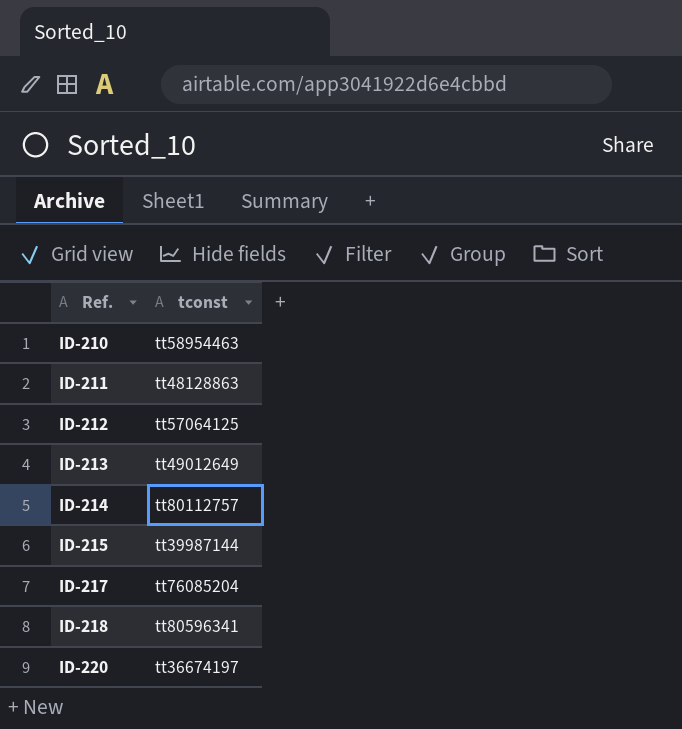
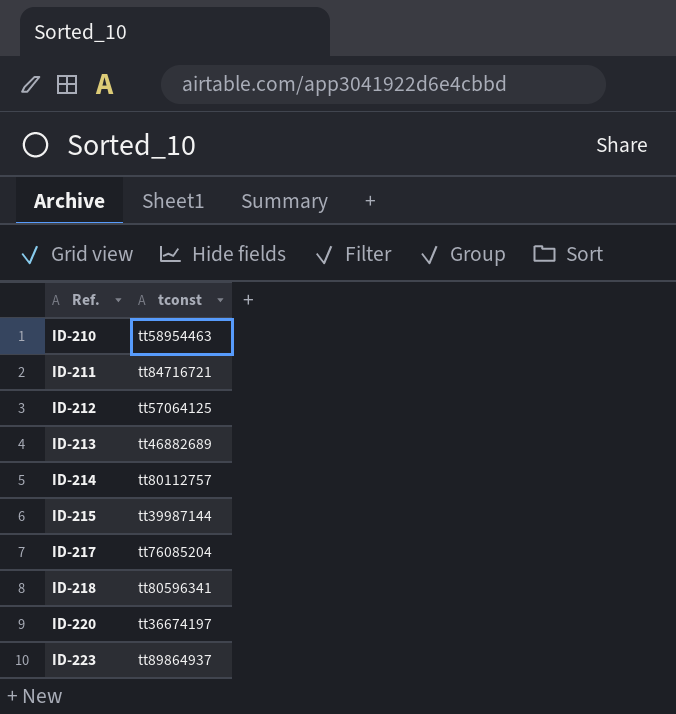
ID-211 | tconst: tt48128863 -> tt84716721
ID-213 | tconst: tt49012649 -> tt46882689
row ID-223: none -> tt89864937

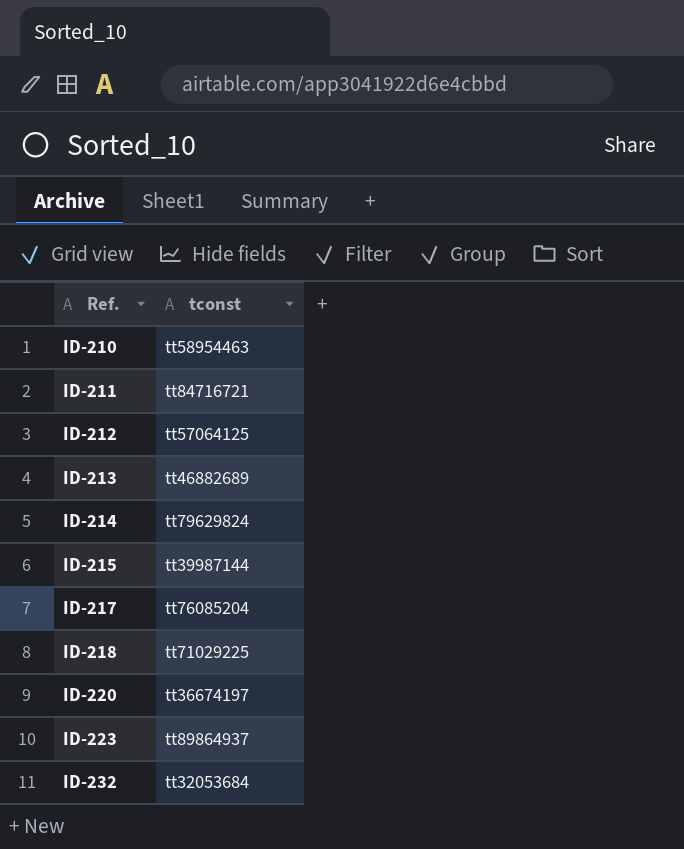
ID-214 | tconst: tt80112757 -> tt79629824
ID-218 | tconst: tt80596341 -> tt71029225
row ID-232: none -> tt32053684

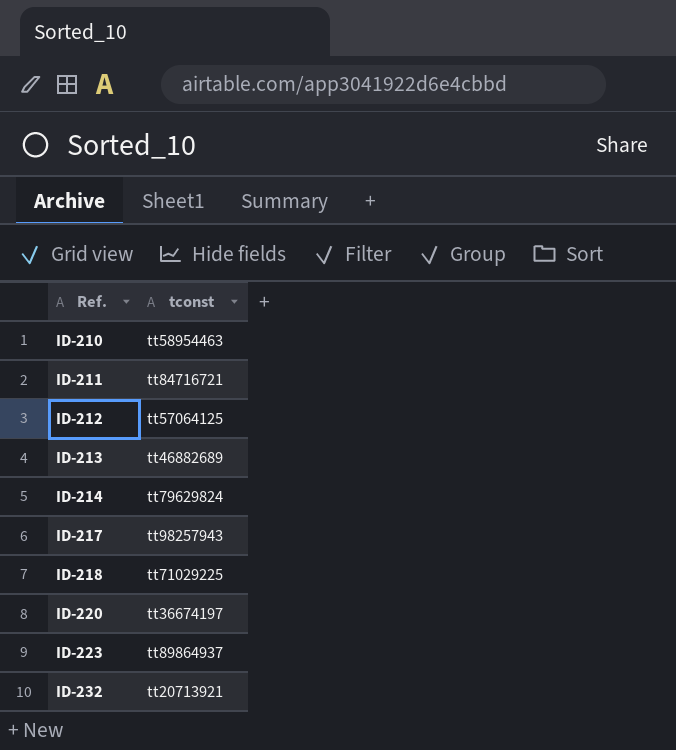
row ID-215: tt39987144 -> none
ID-217 | tconst: tt76085204 -> tt98257943
ID-232 | tconst: tt32053684 -> tt20713921

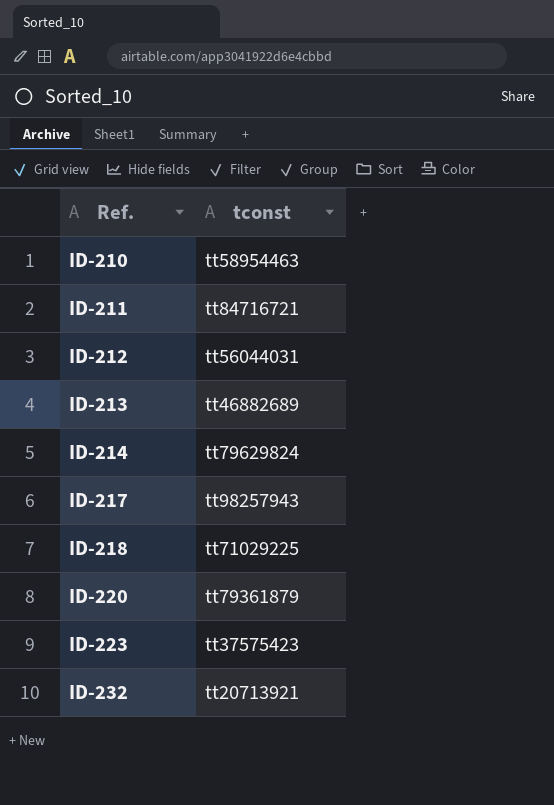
ID-212 | tconst: tt57064125 -> tt56044031
ID-220 | tconst: tt36674197 -> tt79361879
ID-223 | tconst: tt89864937 -> tt37575423

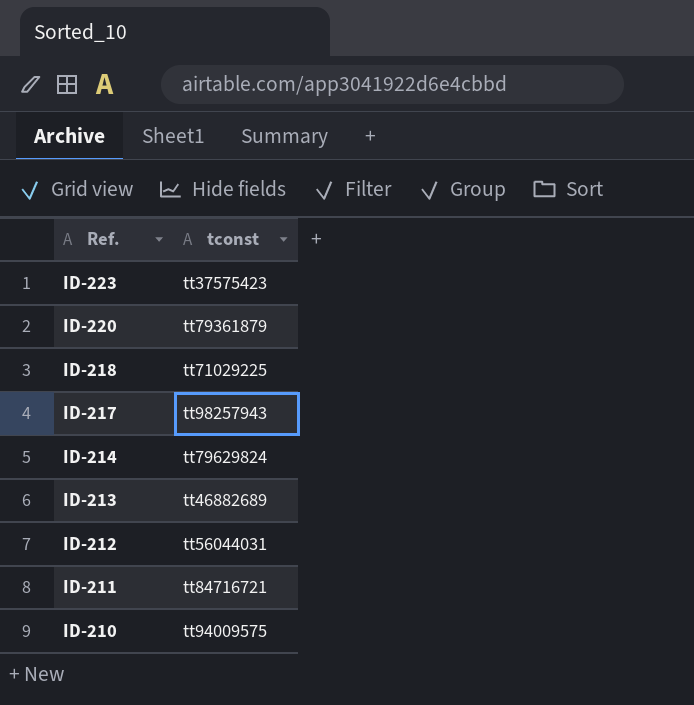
row order: Ref. ascending -> Ref. descending
row ID-232: tt20713921 -> none
ID-210 | tconst: tt58954463 -> tt94009575

